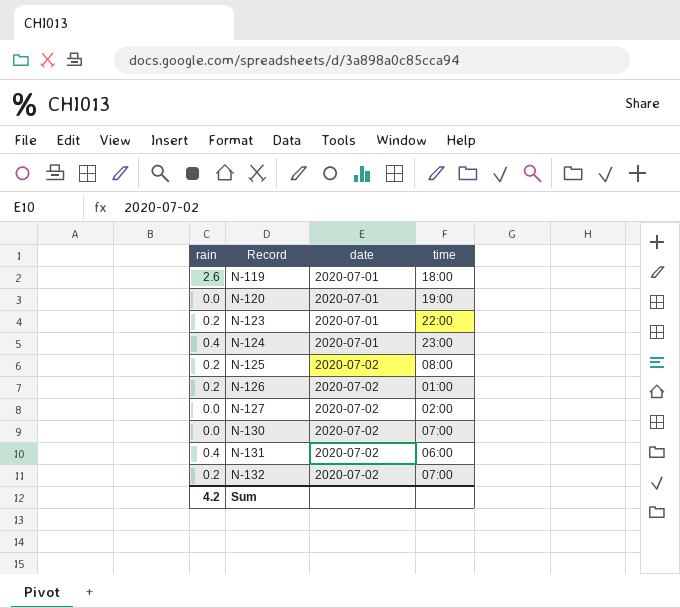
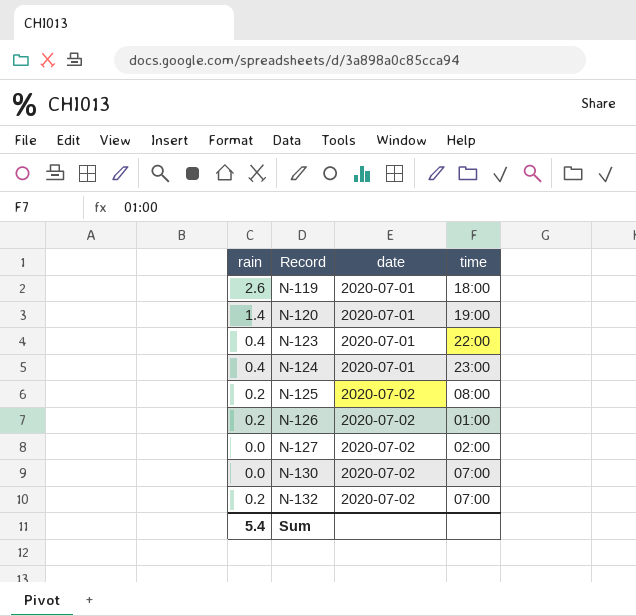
row N-131: 0.4 | 2020-07-02 | 06:00 -> none
N-120 | rain: 0.0 -> 1.4
N-123 | rain: 0.2 -> 0.4
Sum | rain: 4.2 -> 5.4

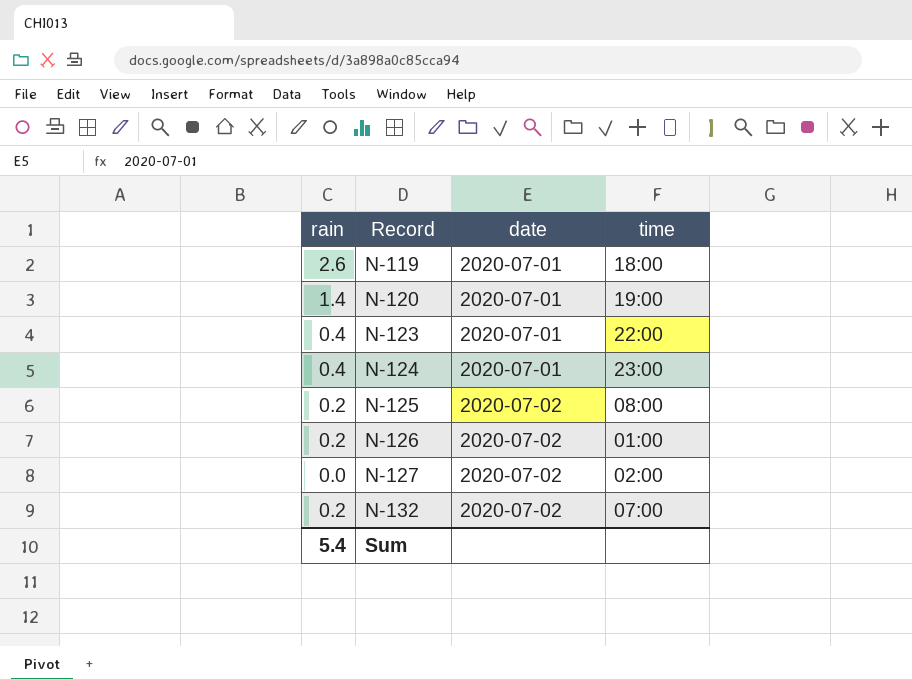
row N-130: 0.0 | 2020-07-02 | 07:00 -> none

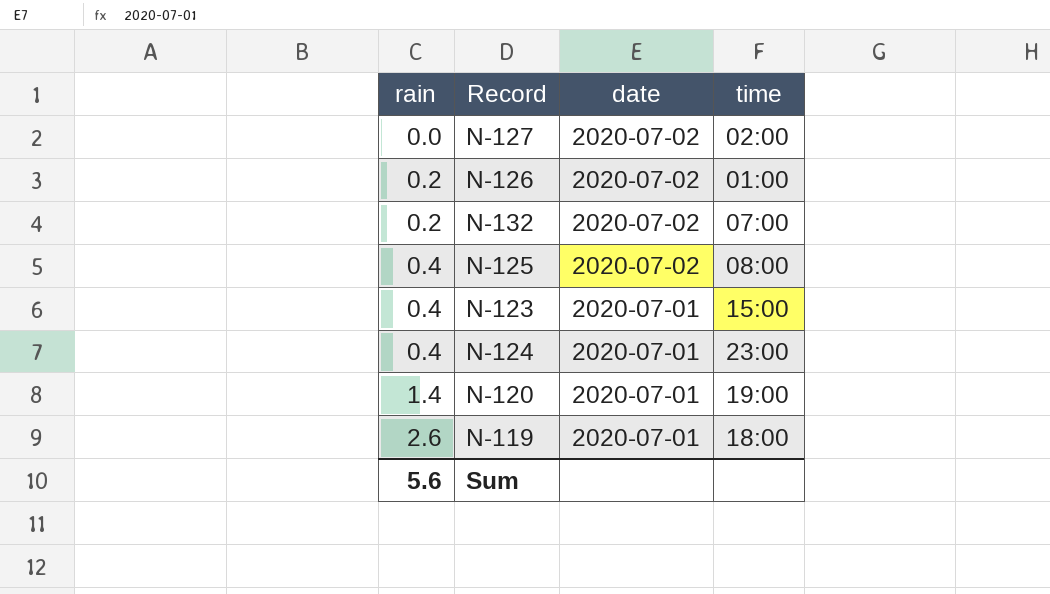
row order: Record ascending -> rain ascending
N-125 | rain: 0.2 -> 0.4
N-123 | time: 22:00 -> 15:00
Sum | rain: 5.4 -> 5.6

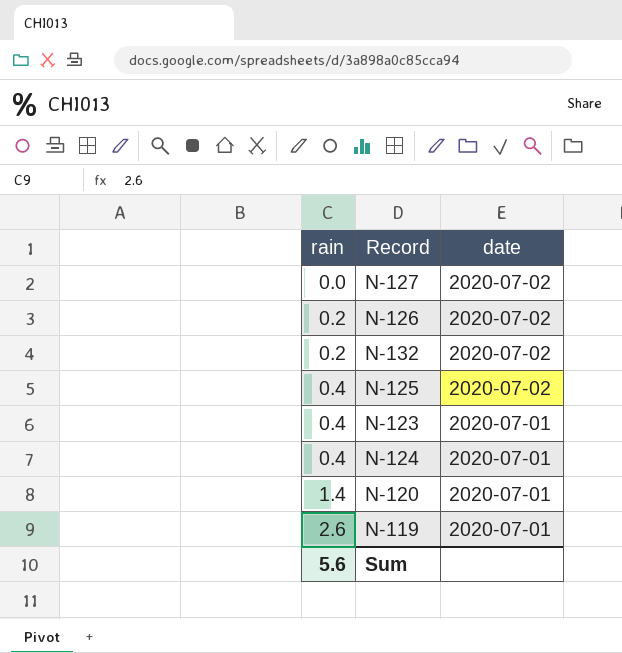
column time | position: 4 -> none

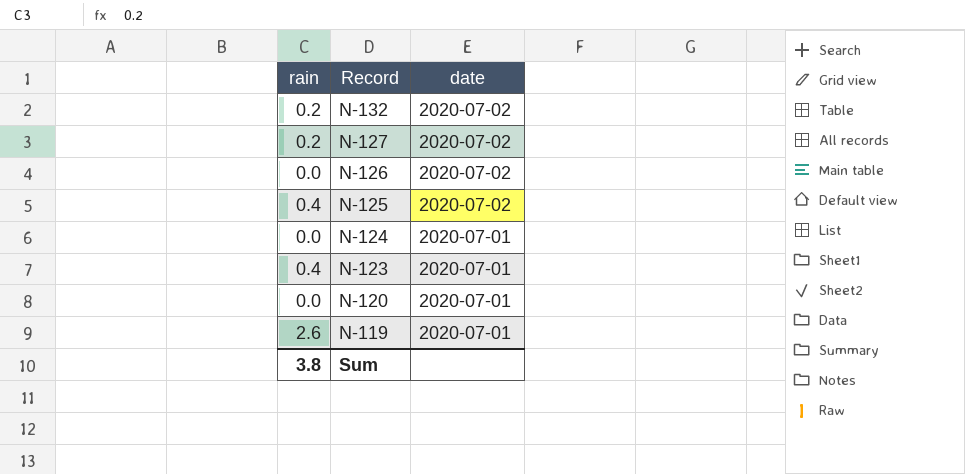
row order: rain ascending -> Record descending
N-127 | rain: 0.0 -> 0.2
N-126 | rain: 0.2 -> 0.0
N-124 | rain: 0.4 -> 0.0
N-120 | rain: 1.4 -> 0.0
Sum | rain: 5.6 -> 3.8

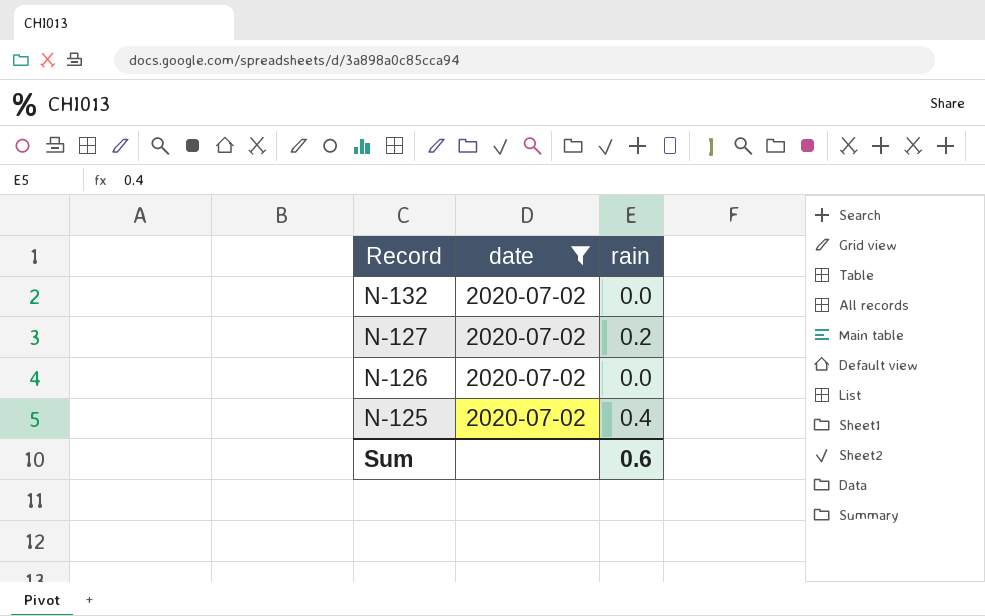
filter: none -> date = 2020-07-02
column rain | position: 1 -> 3
N-132 | rain: 0.2 -> 0.0
Sum | rain: 3.8 -> 0.6

